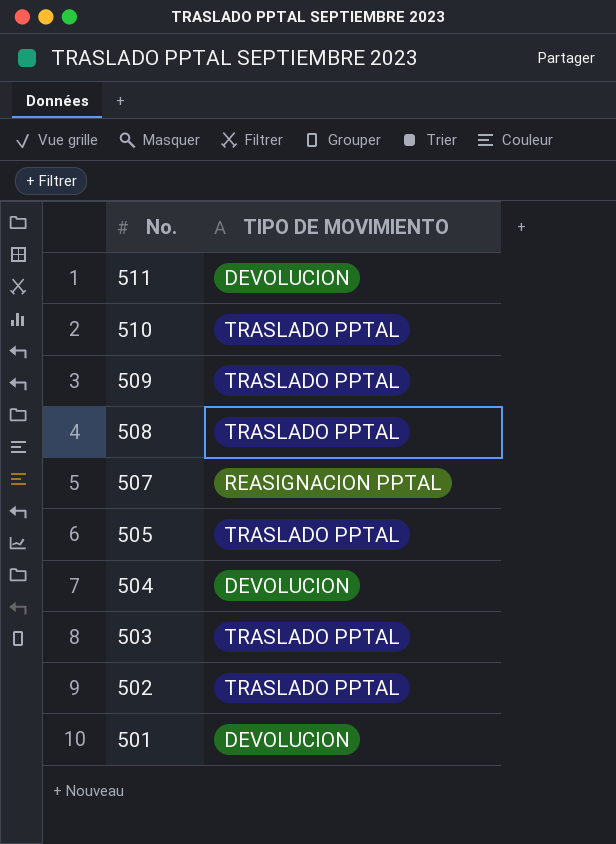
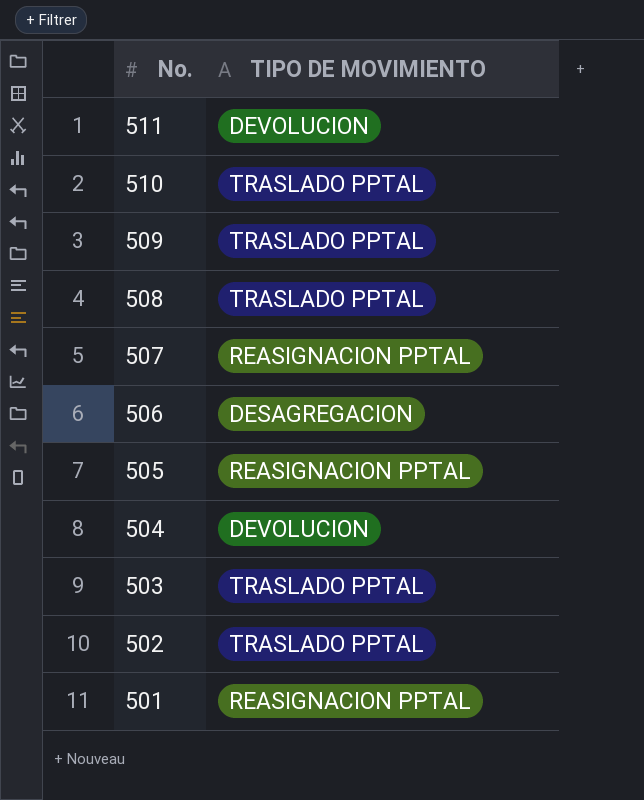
row 506: none -> DESAGREGACION
505 | TIPO DE MOVIMIENTO: TRASLADO PPTAL -> REASIGNACION PPTAL
501 | TIPO DE MOVIMIENTO: DEVOLUCION -> REASIGNACION PPTAL

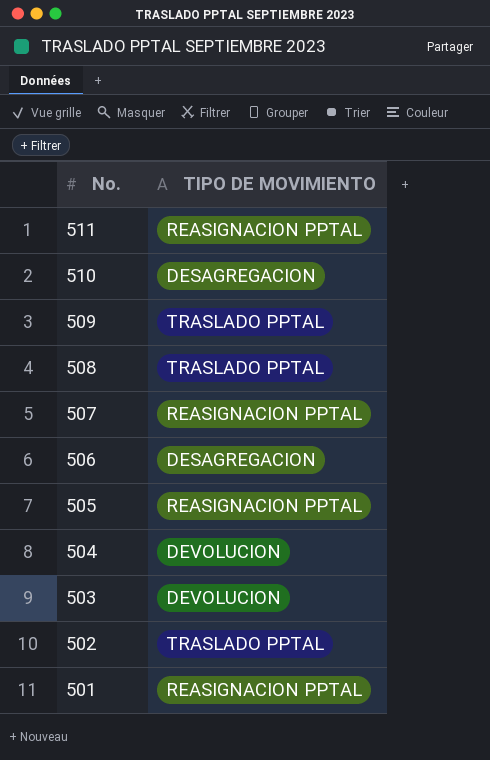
511 | TIPO DE MOVIMIENTO: DEVOLUCION -> REASIGNACION PPTAL
510 | TIPO DE MOVIMIENTO: TRASLADO PPTAL -> DESAGREGACION
503 | TIPO DE MOVIMIENTO: TRASLADO PPTAL -> DEVOLUCION

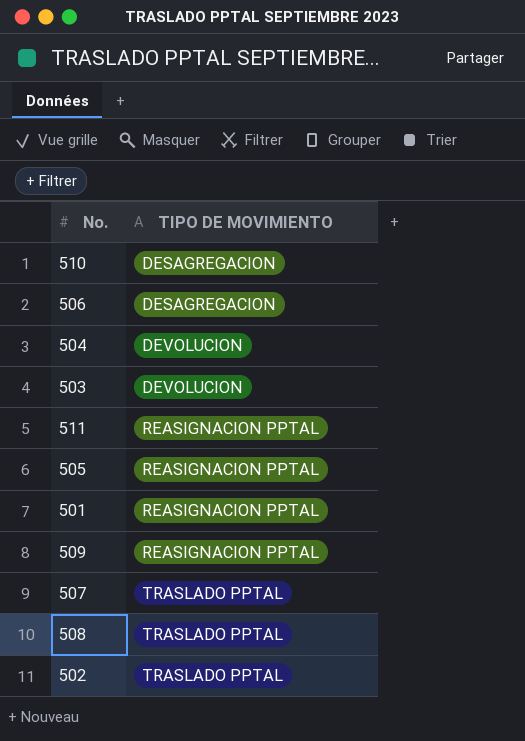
row order: No. descending -> TIPO DE MOVIMIENTO ascending
509 | TIPO DE MOVIMIENTO: TRASLADO PPTAL -> REASIGNACION PPTAL
507 | TIPO DE MOVIMIENTO: REASIGNACION PPTAL -> TRASLADO PPTAL

